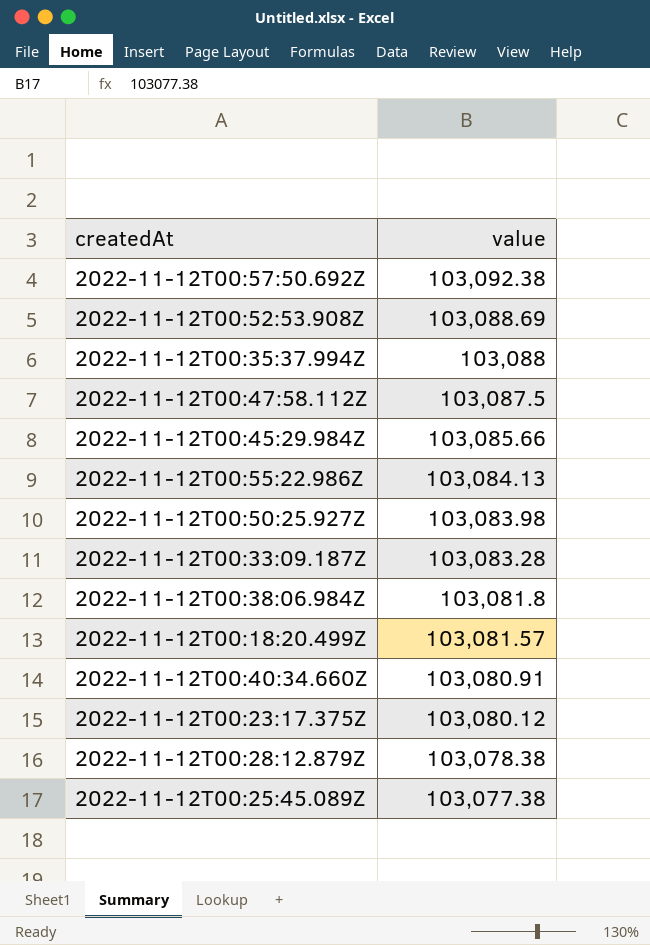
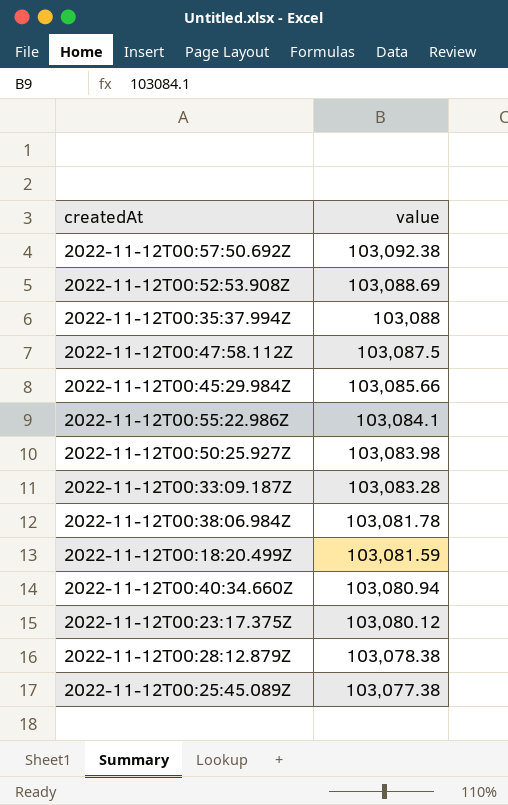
2022-11-12T00:55:22.986Z | value: 103,084.13 -> 103,084.1
2022-11-12T00:38:06.984Z | value: 103,081.8 -> 103,081.78
2022-11-12T00:18:20.499Z | value: 103,081.57 -> 103,081.59
2022-11-12T00:40:34.660Z | value: 103,080.91 -> 103,080.94

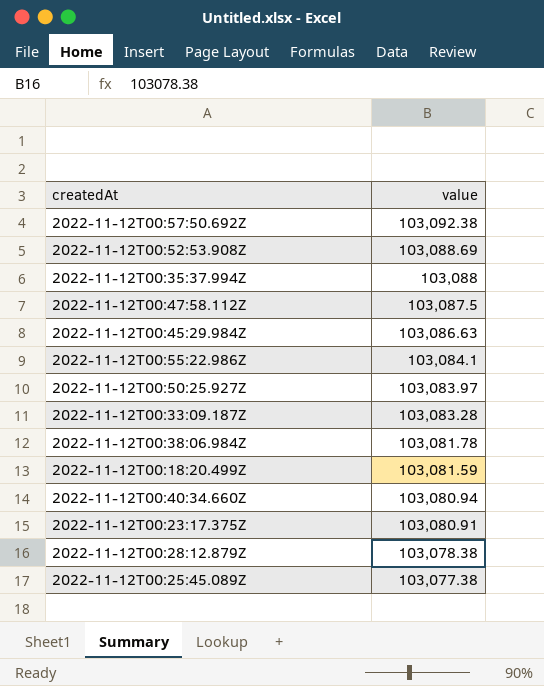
2022-11-12T00:45:29.984Z | value: 103,085.66 -> 103,086.63
2022-11-12T00:50:25.927Z | value: 103,083.98 -> 103,083.97
2022-11-12T00:23:17.375Z | value: 103,080.12 -> 103,080.91

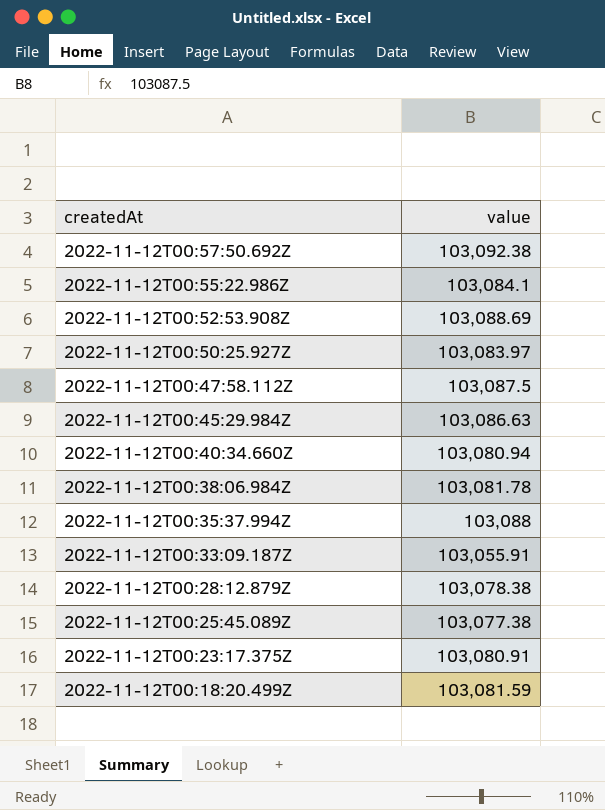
row order: value descending -> createdAt descending
2022-11-12T00:33:09.187Z | value: 103,083.28 -> 103,055.91

